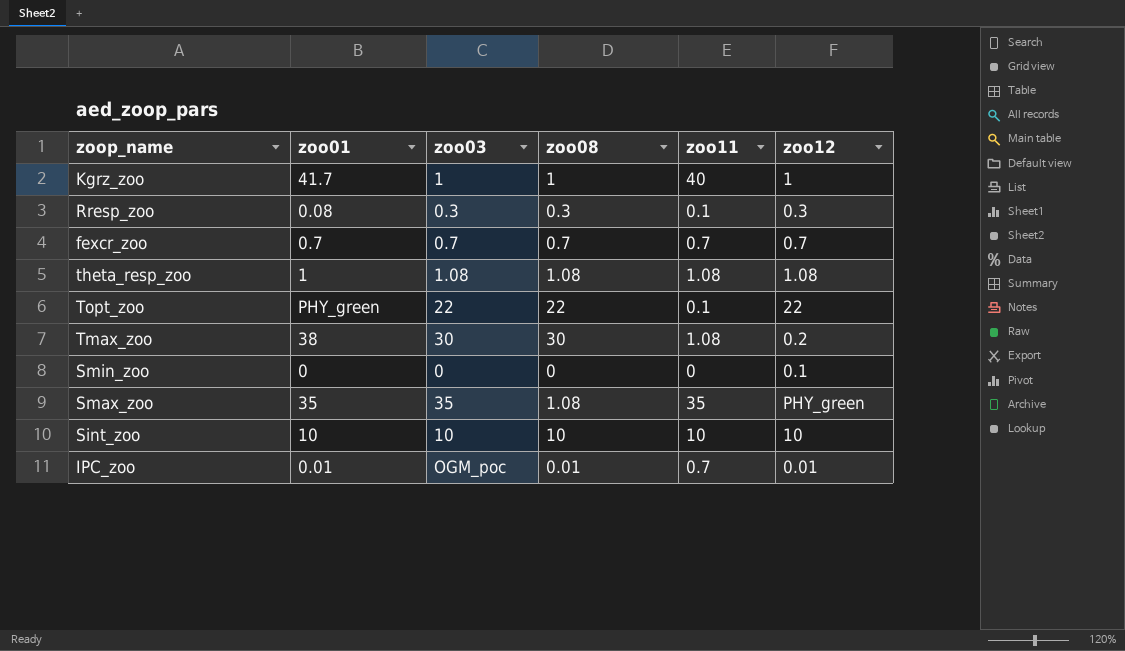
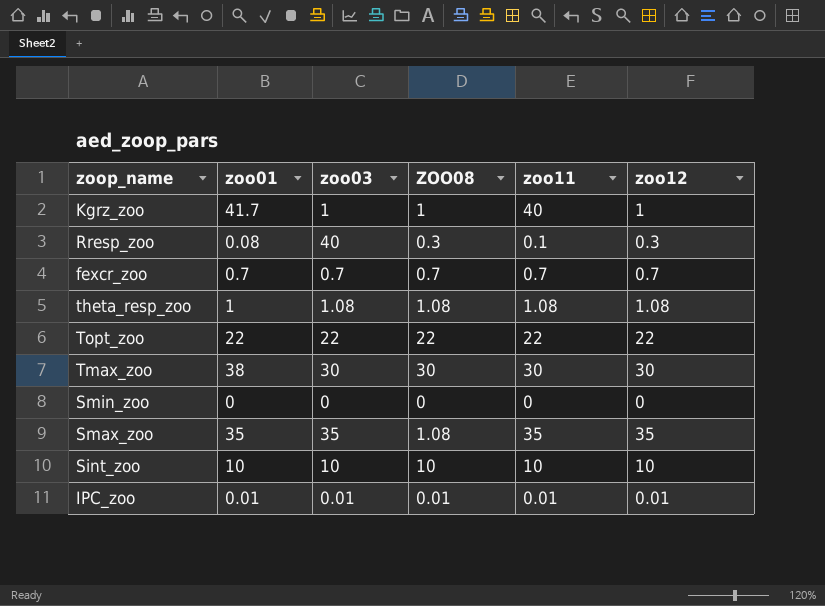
column name: zoo08 -> ZOO08
Rresp_zoo | zoo03: 0.3 -> 40
Topt_zoo | zoo01: PHY_green -> 22
Topt_zoo | zoo11: 0.1 -> 22
Tmax_zoo | zoo11: 1.08 -> 30
Tmax_zoo | zoo12: 0.2 -> 30
Smin_zoo | zoo12: 0.1 -> 0
Smax_zoo | zoo12: PHY_green -> 35
IPC_zoo | zoo03: OGM_poc -> 0.01
IPC_zoo | zoo11: 0.7 -> 0.01

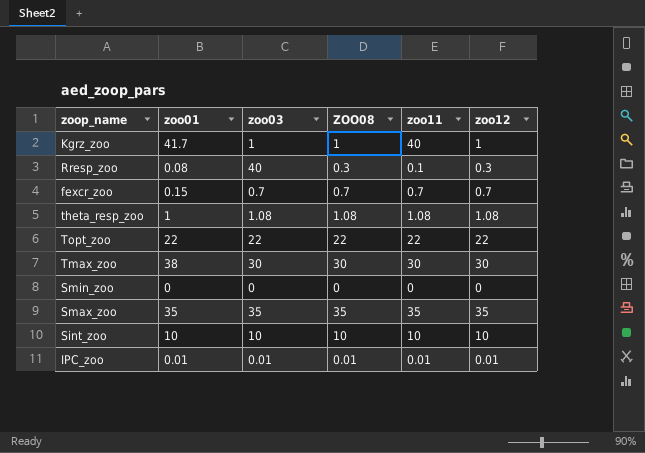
fexcr_zoo | zoo01: 0.7 -> 0.15
Smax_zoo | ZOO08: 1.08 -> 35

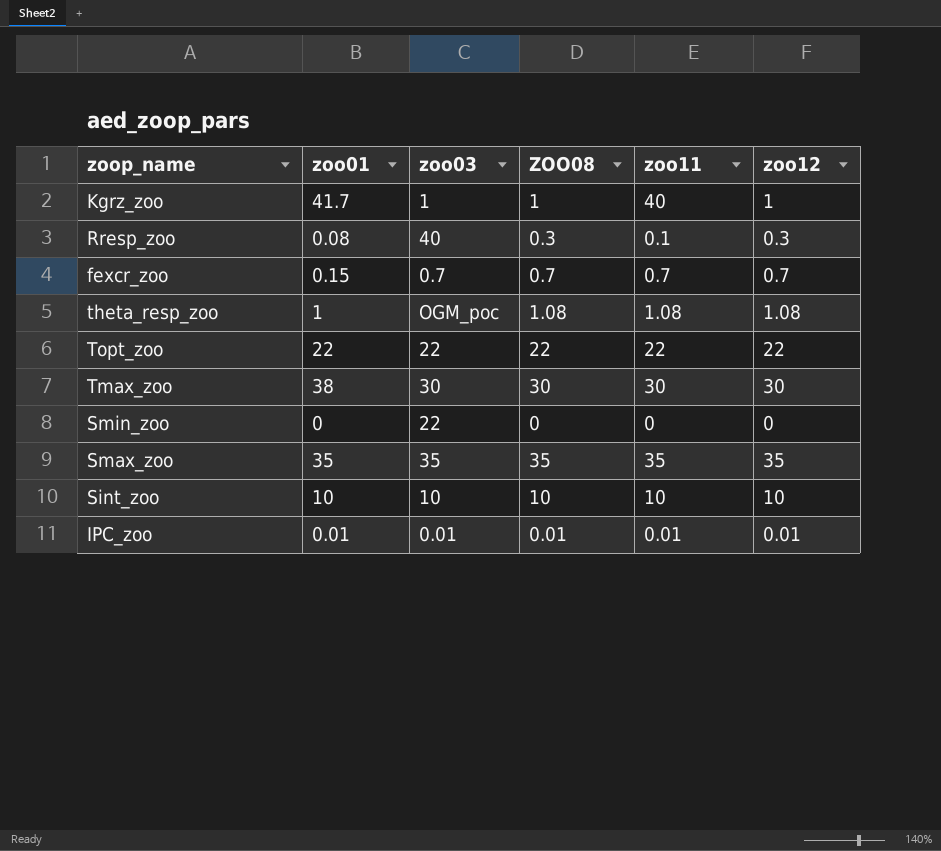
theta_resp_zoo | zoo03: 1.08 -> OGM_poc
Smin_zoo | zoo03: 0 -> 22

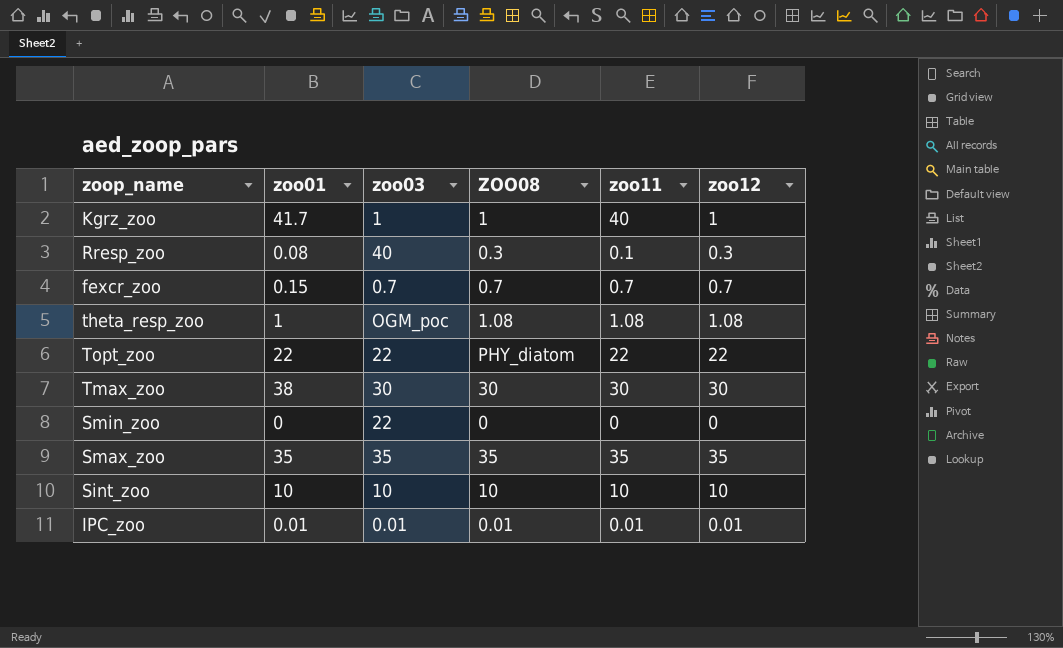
Topt_zoo | ZOO08: 22 -> PHY_diatom

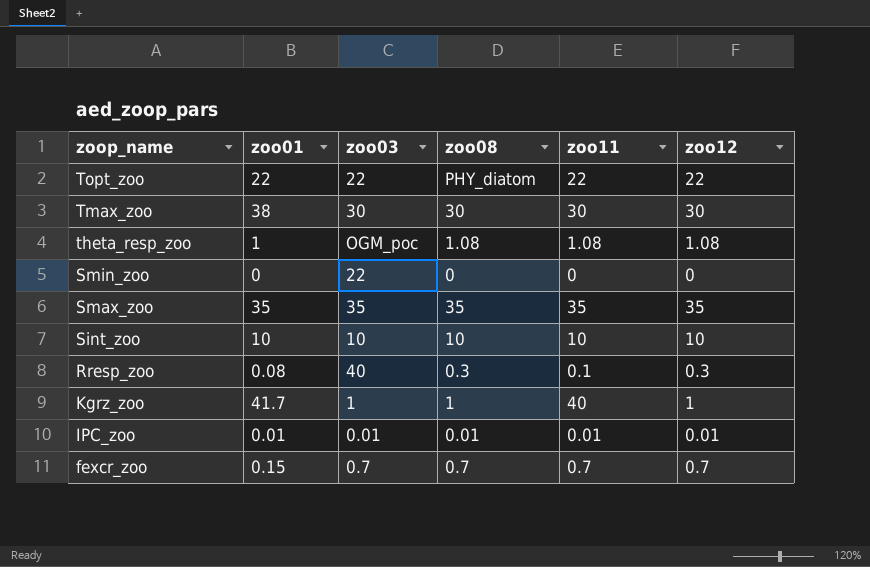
row order: none -> zoop_name descending
column name: ZOO08 -> zoo08

